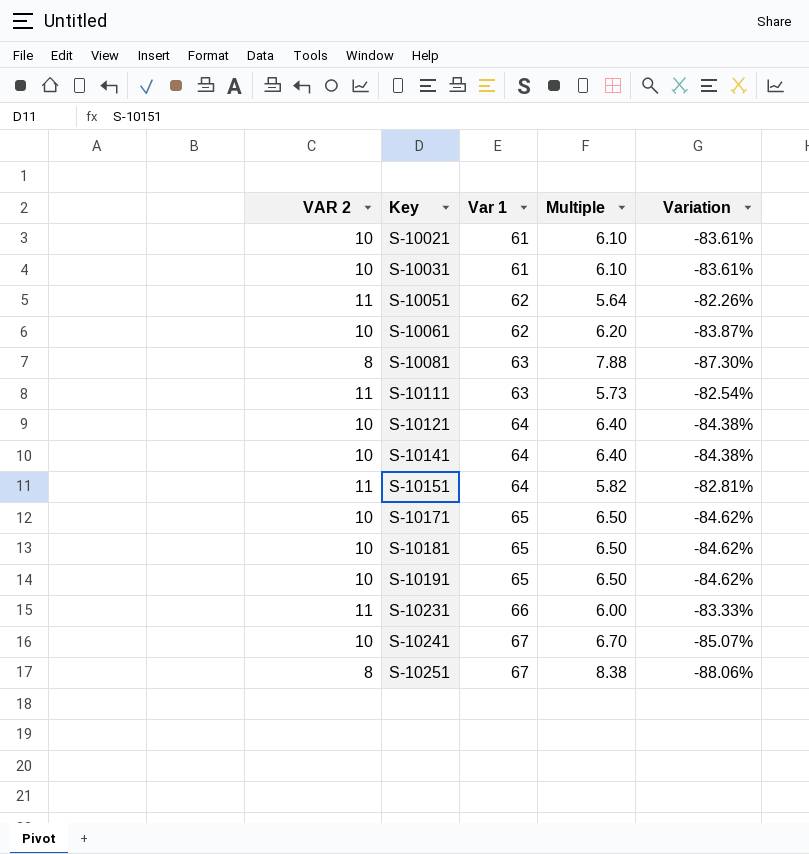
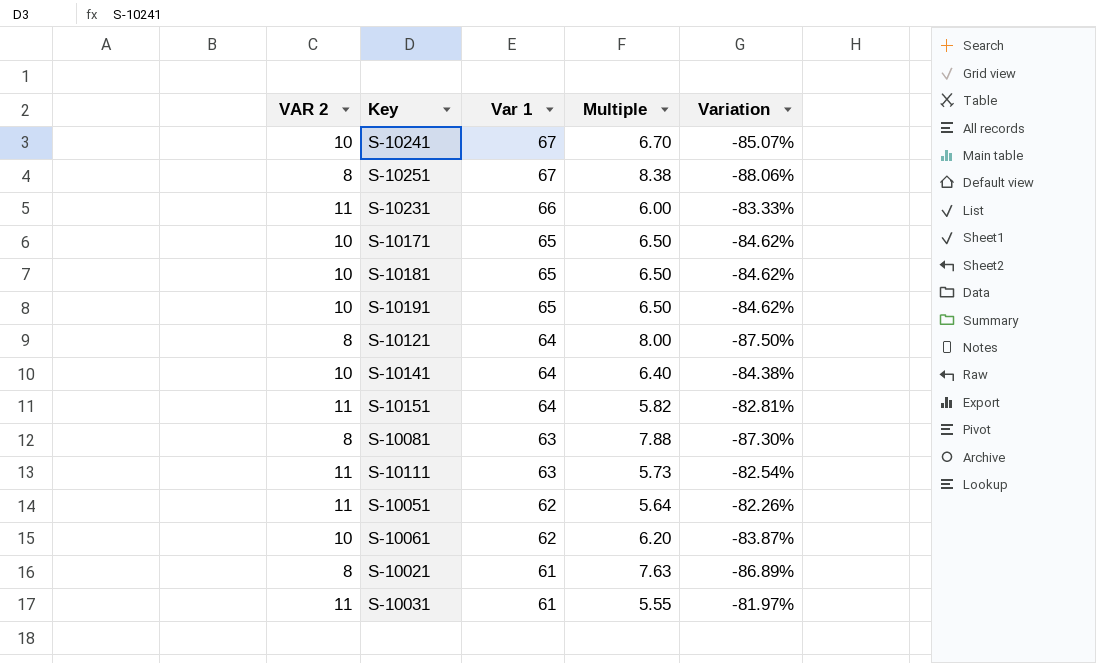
row order: Key ascending -> Var 1 descending
S-10121 | VAR 2: 10 -> 8
S-10121 | Multiple: 6.40 -> 8.00
S-10121 | Variation: -84.38% -> -87.50%
S-10021 | VAR 2: 10 -> 8
S-10021 | Multiple: 6.10 -> 7.63
S-10021 | Variation: -83.61% -> -86.89%
S-10031 | VAR 2: 10 -> 11
S-10031 | Multiple: 6.10 -> 5.55
S-10031 | Variation: -83.61% -> -81.97%

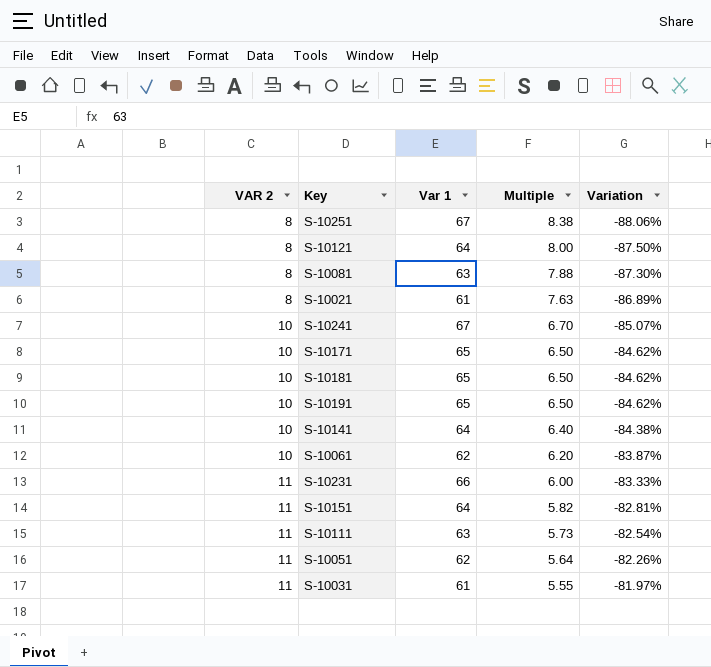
row order: Var 1 descending -> VAR 2 ascending

